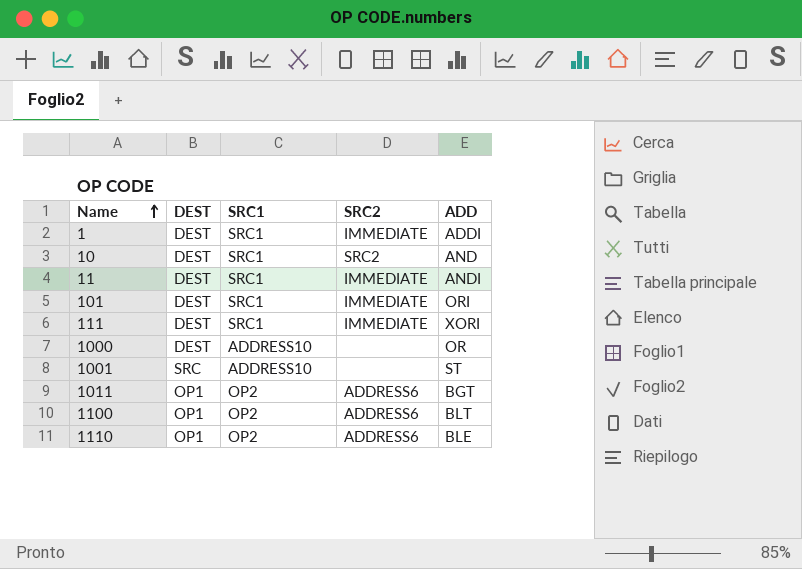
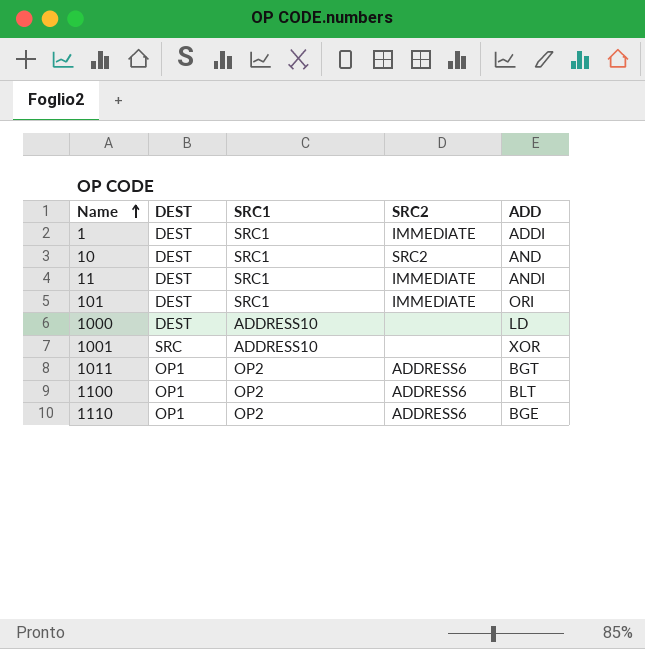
row 111: DEST | SRC1 | IMMEDIATE | XORI -> none
1000 | ADD: OR -> LD
1001 | ADD: ST -> XOR
1110 | ADD: BLE -> BGE

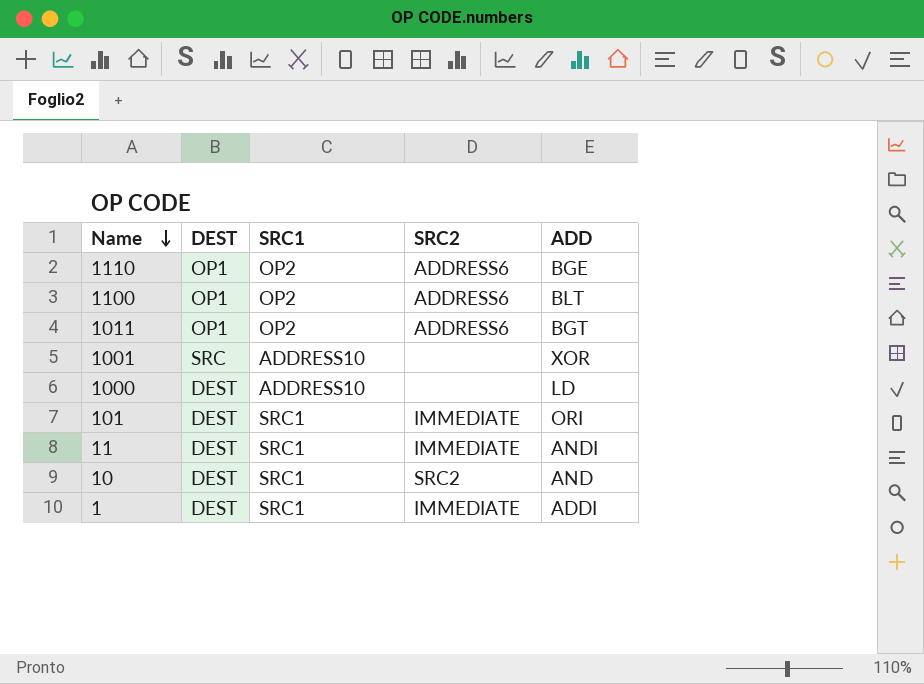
row order: Name ascending -> Name descending

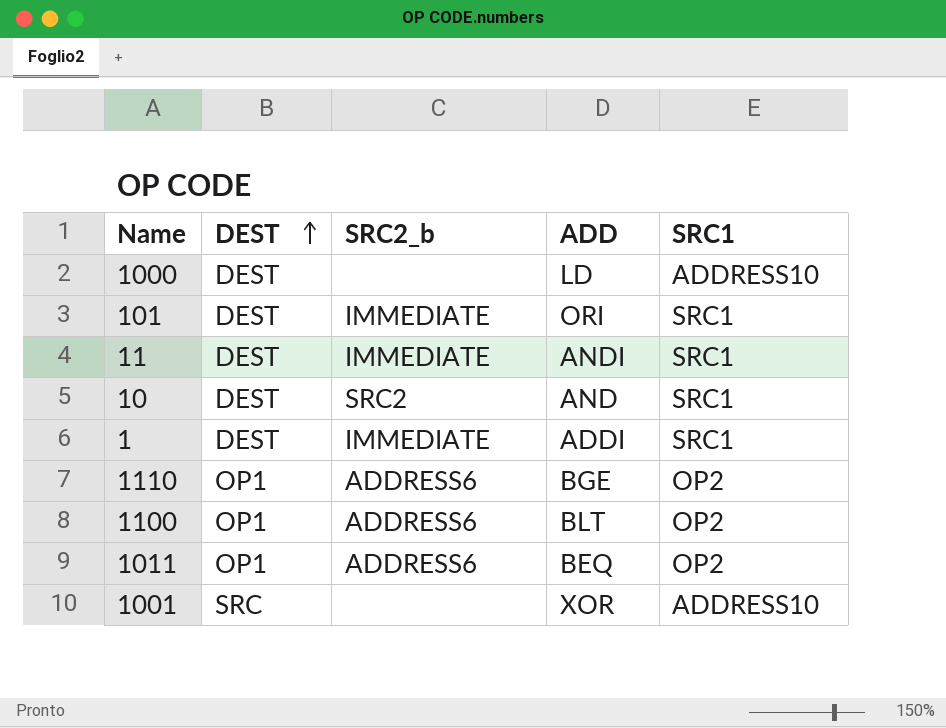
row order: Name descending -> DEST ascending
column name: SRC2 -> SRC2_b
column SRC1 | position: 3 -> 5
1011 | ADD: BGT -> BEQ

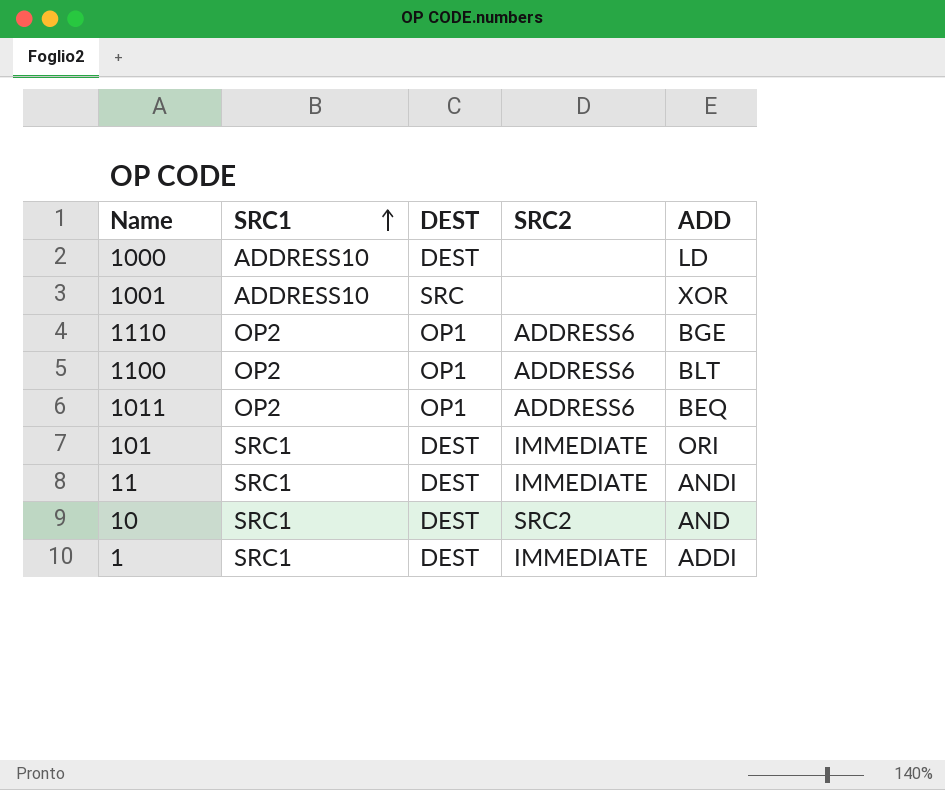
row order: DEST ascending -> SRC1 ascending
column SRC1 | position: 5 -> 2
column name: SRC2_b -> SRC2

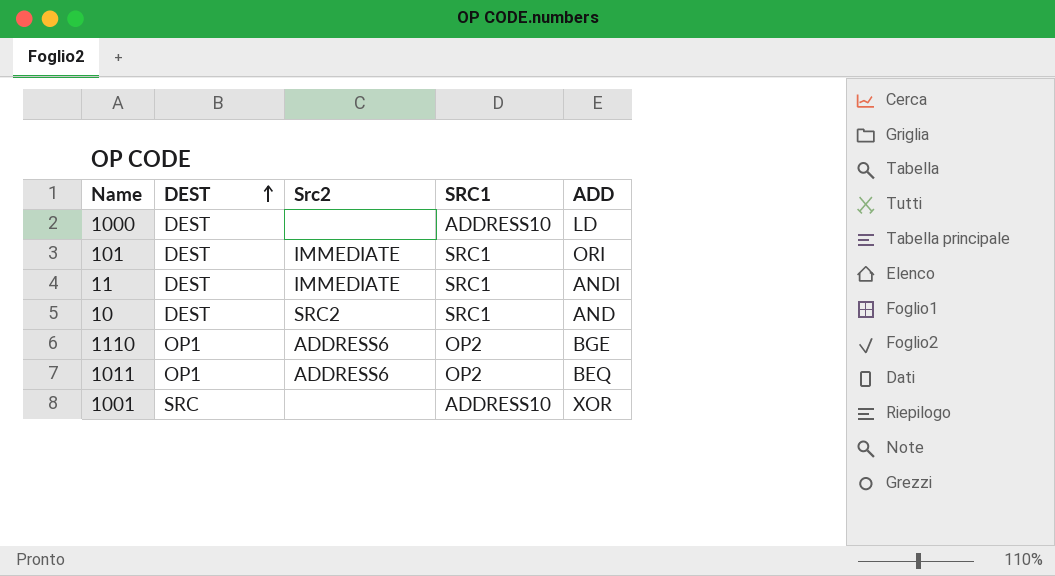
row order: SRC1 ascending -> DEST ascending
column name: SRC2 -> Src2
column SRC1 | position: 2 -> 4
row 1100: OP2 | OP1 | ADDRESS6 | BLT -> none
row 1: SRC1 | DEST | IMMEDIATE | ADDI -> none

